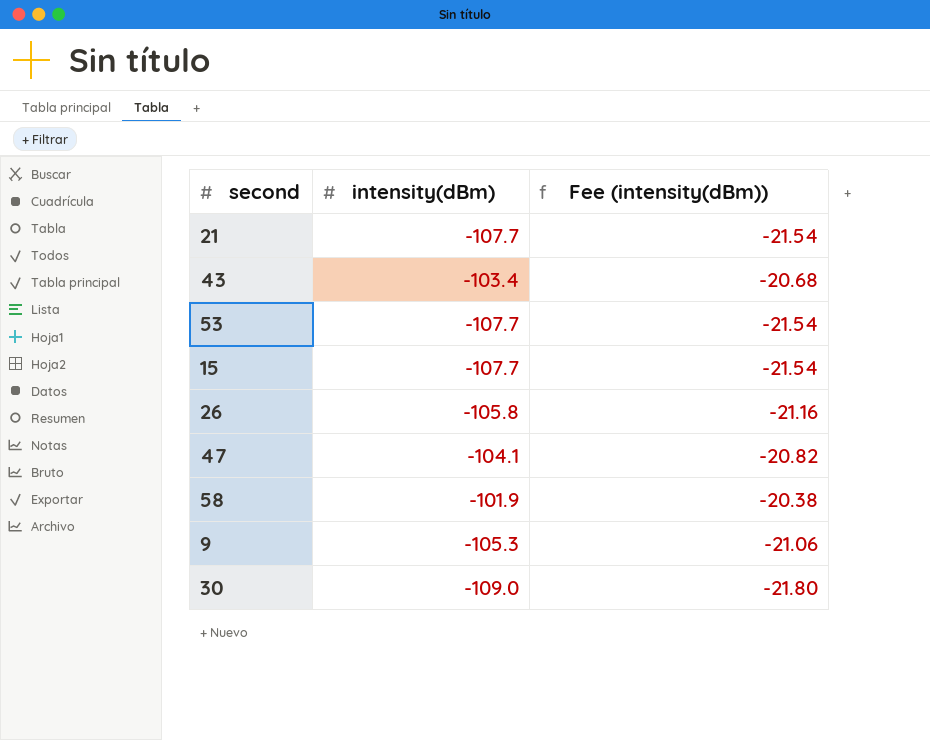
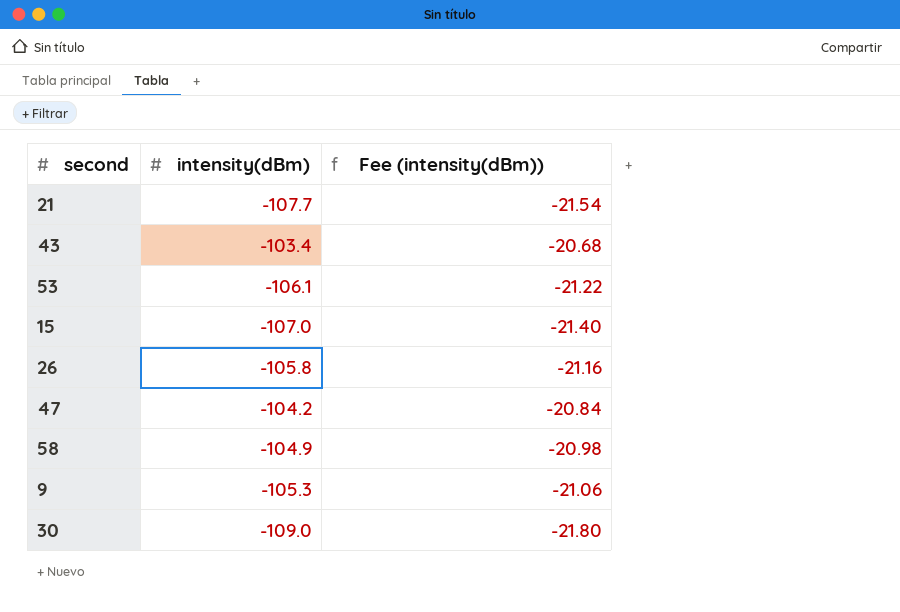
53 | intensity(dBm): -107.7 -> -106.1
53 | Fee (intensity(dBm)): -21.54 -> -21.22
15 | intensity(dBm): -107.7 -> -107.0
15 | Fee (intensity(dBm)): -21.54 -> -21.40
47 | intensity(dBm): -104.1 -> -104.2
47 | Fee (intensity(dBm)): -20.82 -> -20.84
58 | intensity(dBm): -101.9 -> -104.9
58 | Fee (intensity(dBm)): -20.38 -> -20.98

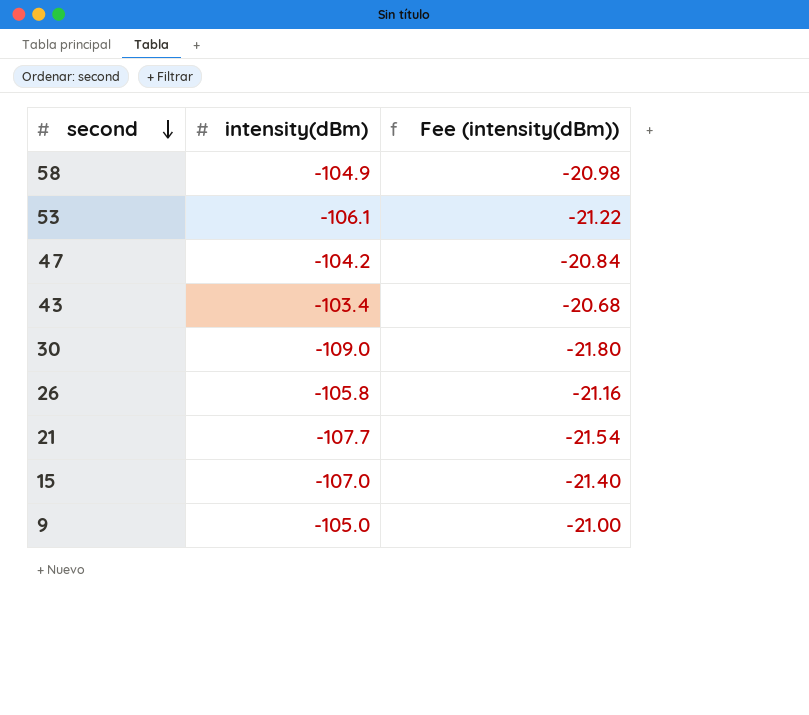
row order: none -> second descending
9 | intensity(dBm): -105.3 -> -105.0
9 | Fee (intensity(dBm)): -21.06 -> -21.00

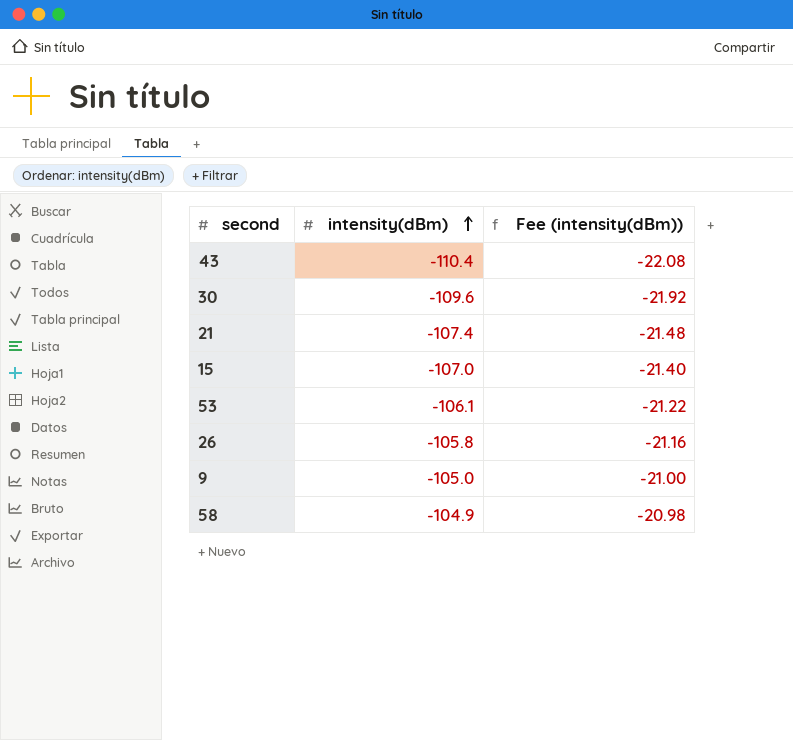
row order: second descending -> intensity(dBm) ascending
row 47: -104.2 | -20.84 -> none
43 | intensity(dBm): -103.4 -> -110.4
43 | Fee (intensity(dBm)): -20.68 -> -22.08
30 | intensity(dBm): -109.0 -> -109.6
30 | Fee (intensity(dBm)): -21.80 -> -21.92
21 | intensity(dBm): -107.7 -> -107.4
21 | Fee (intensity(dBm)): -21.54 -> -21.48

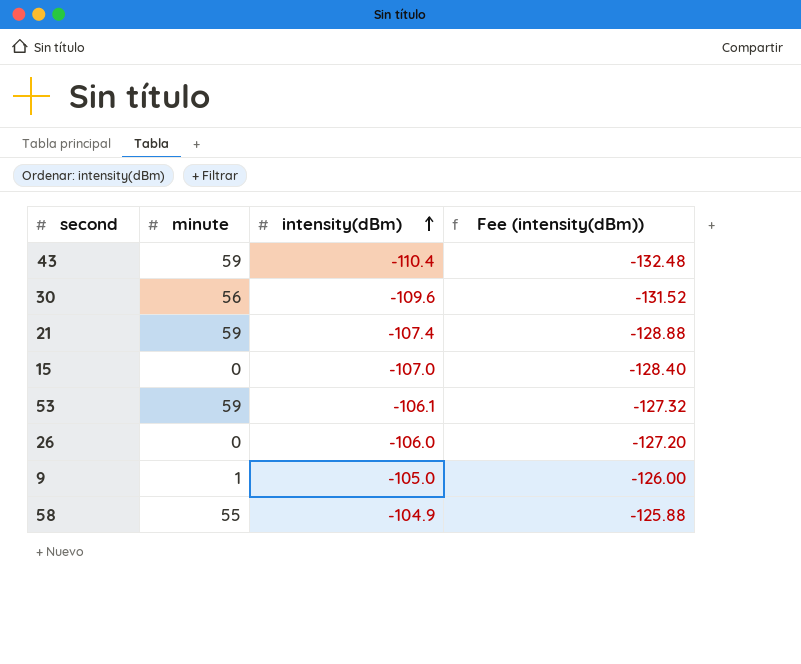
column minute | position: none -> 2
column Fee (intensity(dBm)) | formula: [intensity(dBm)] * 0.2 -> [intensity(dBm)] * 1.2
26 | intensity(dBm): -105.8 -> -106.0

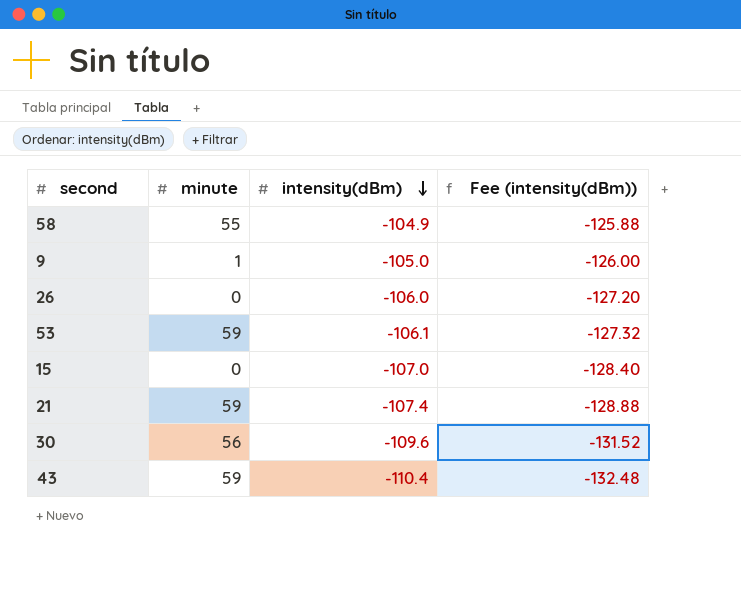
row order: intensity(dBm) ascending -> intensity(dBm) descending

